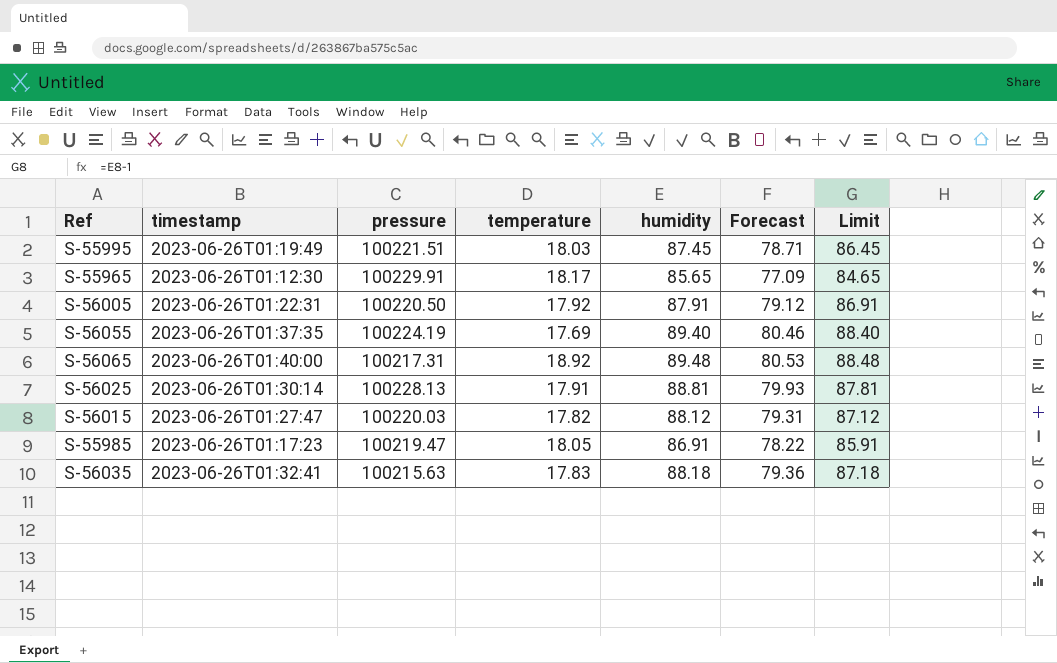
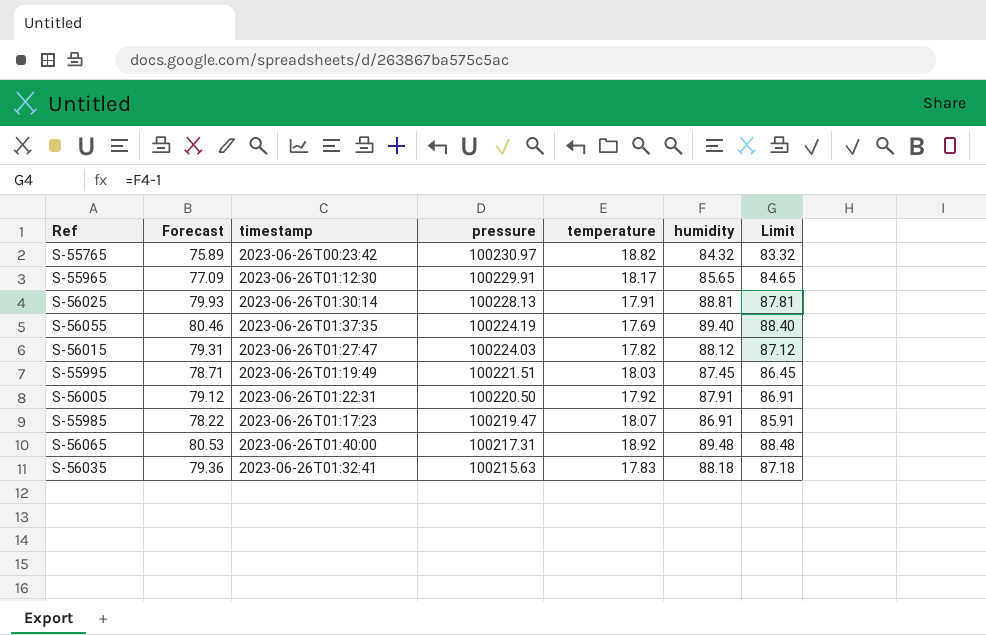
row order: none -> pressure descending
column Forecast | position: 6 -> 2
row S-55765: none -> 75.89 | 2023-06-26T00:23:42 | 100230.97 | 18.82 | 84.32 | 83.32
S-56015 | pressure: 100220.03 -> 100224.03
S-55985 | temperature: 18.05 -> 18.07

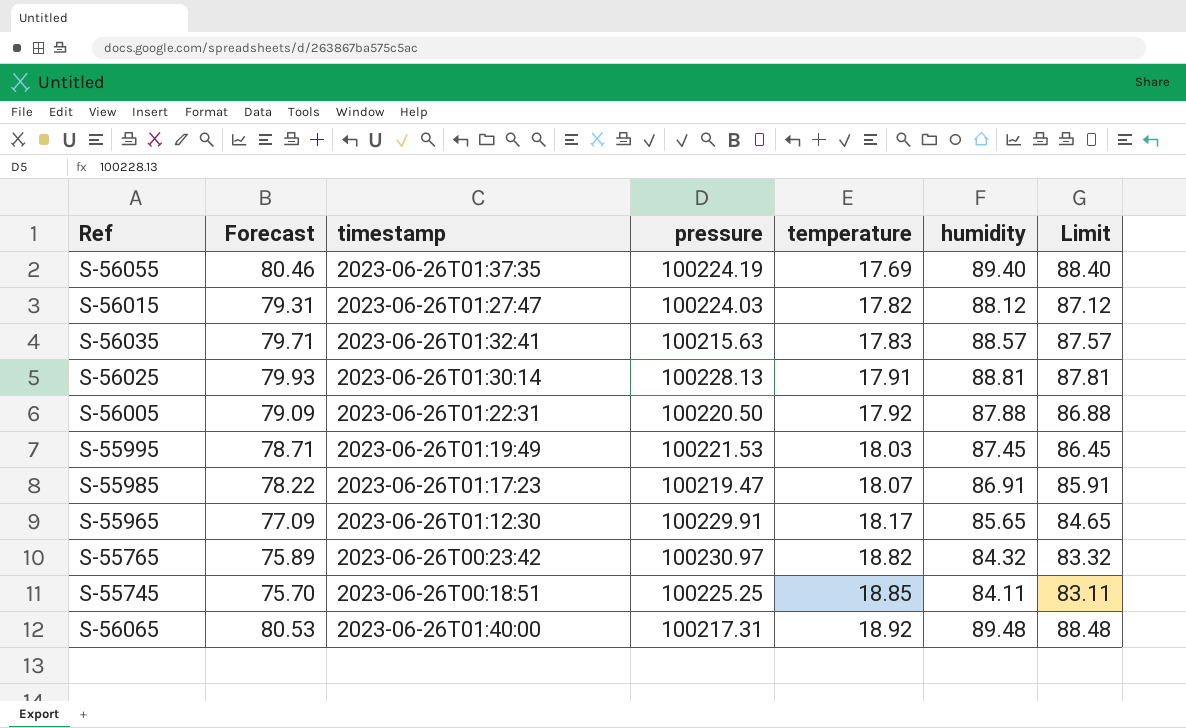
row order: pressure descending -> temperature ascending
S-56035 | Forecast: 79.36 -> 79.71
S-56035 | humidity: 88.18 -> 88.57
S-56035 | Limit: 87.18 -> 87.57
S-56005 | Forecast: 79.12 -> 79.09
S-56005 | humidity: 87.91 -> 87.88
S-56005 | Limit: 86.91 -> 86.88
S-55995 | pressure: 100221.51 -> 100221.53
row S-55745: none -> 75.70 | 2023-06-26T00:18:51 | 100225.25 | 18.85 | 84.11 | 83.11

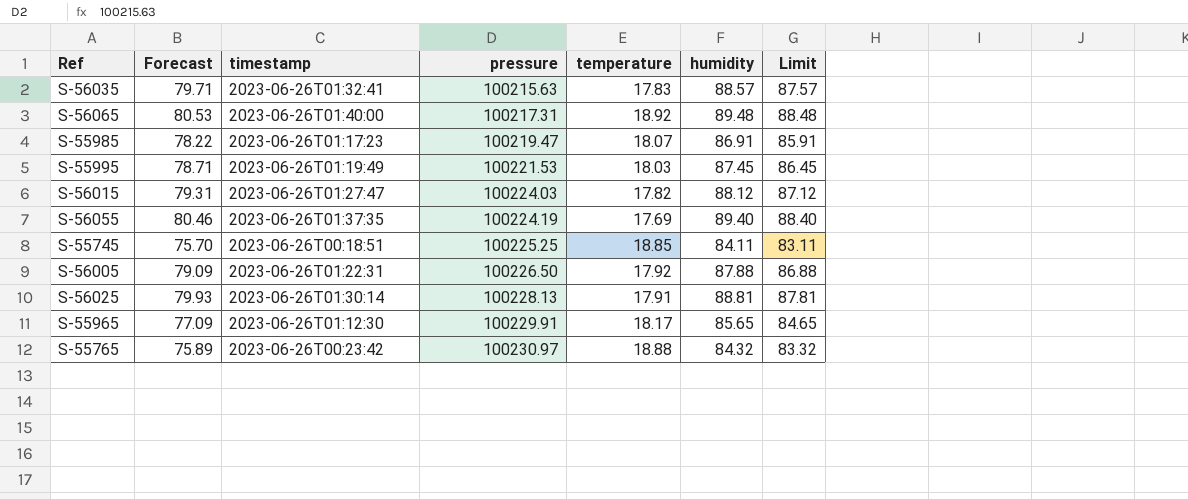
row order: temperature ascending -> pressure ascending
S-56005 | pressure: 100220.50 -> 100226.50
S-55765 | temperature: 18.82 -> 18.88

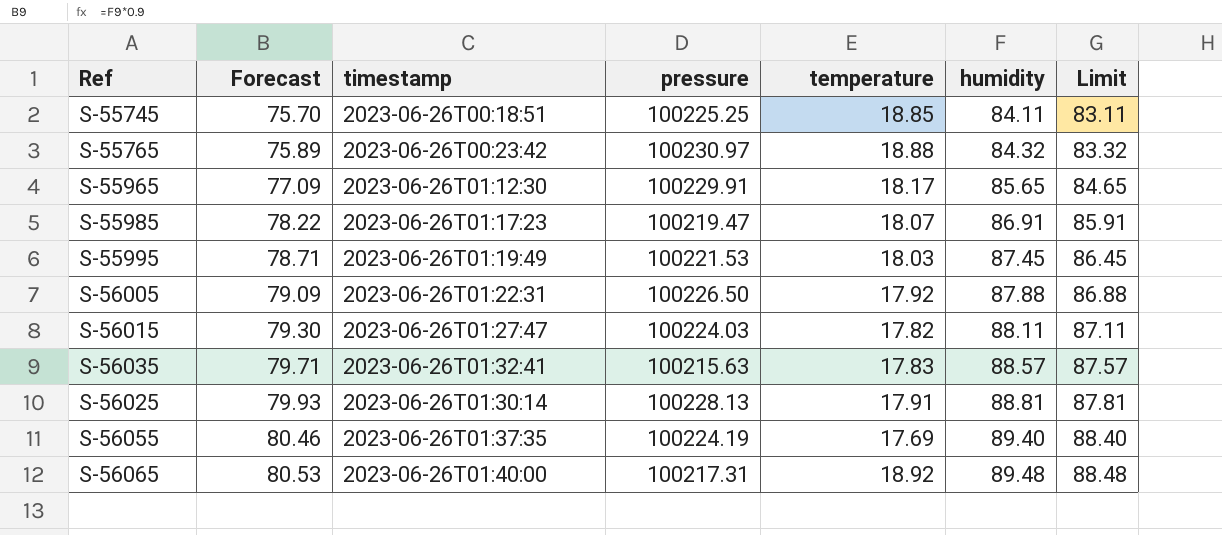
row order: pressure ascending -> Forecast ascending
S-56015 | Forecast: 79.31 -> 79.30
S-56015 | humidity: 88.12 -> 88.11
S-56015 | Limit: 87.12 -> 87.11

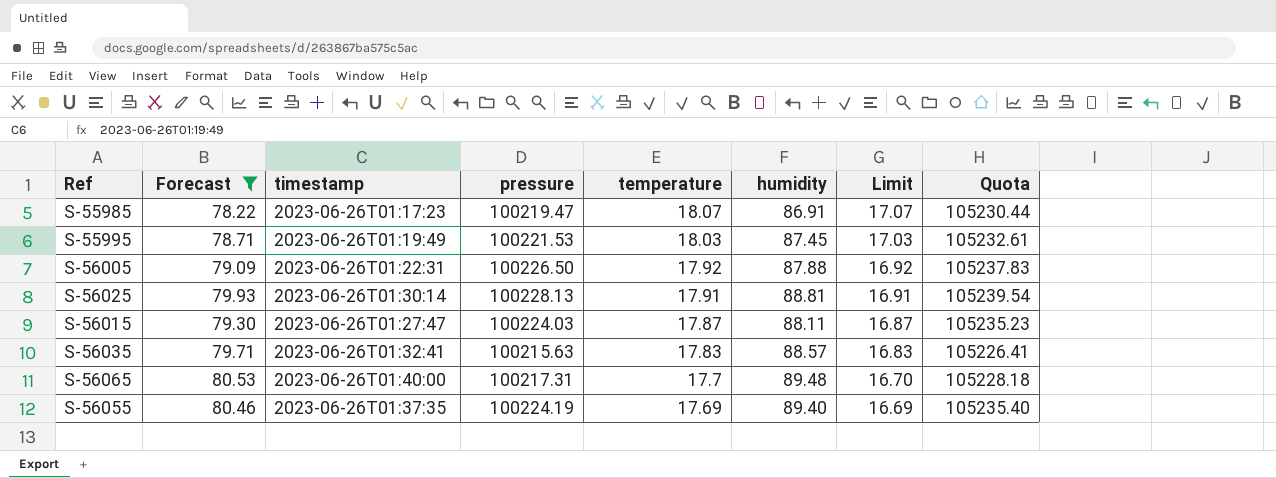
filter: none -> Forecast >= 78.22
row order: Forecast ascending -> temperature descending
column Limit | formula: [humidity] - 1 -> [temperature] - 1
column Quota | formula: none -> [pressure] * 1.05
S-56015 | temperature: 17.82 -> 17.87
S-56065 | temperature: 18.92 -> 17.7

